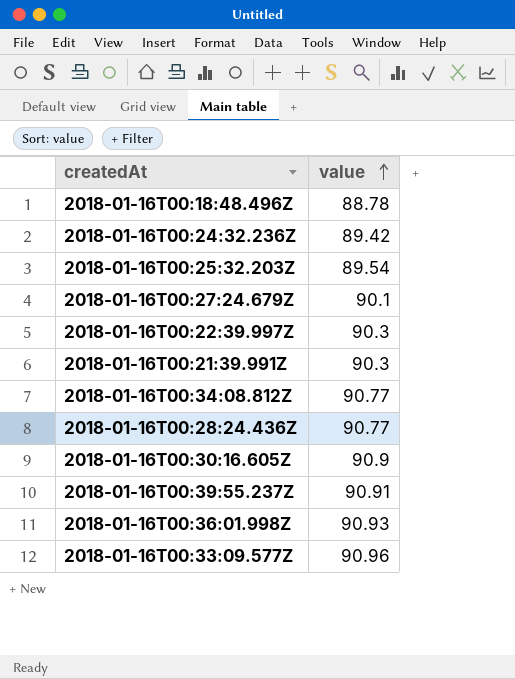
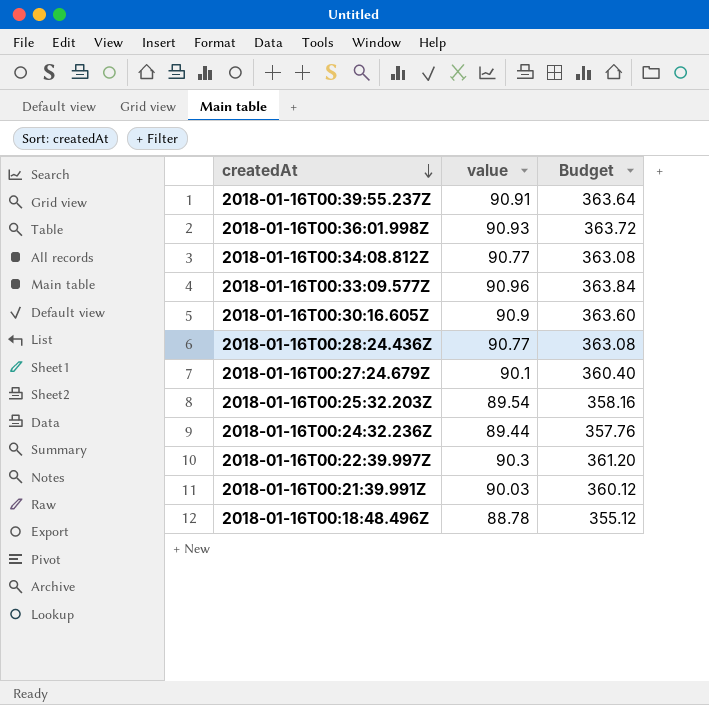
row order: value ascending -> createdAt descending
column Budget | formula: none -> [value] * 4
2018-01-16T00:24:32.236Z | value: 89.42 -> 89.44
2018-01-16T00:21:39.991Z | value: 90.3 -> 90.03

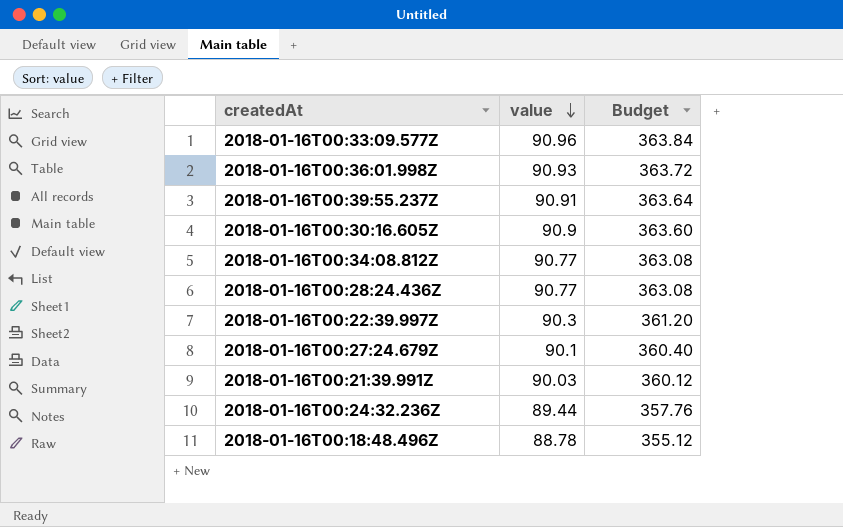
row order: createdAt descending -> value descending
row 2018-01-16T00:25:32.203Z: 89.54 | 358.16 -> none

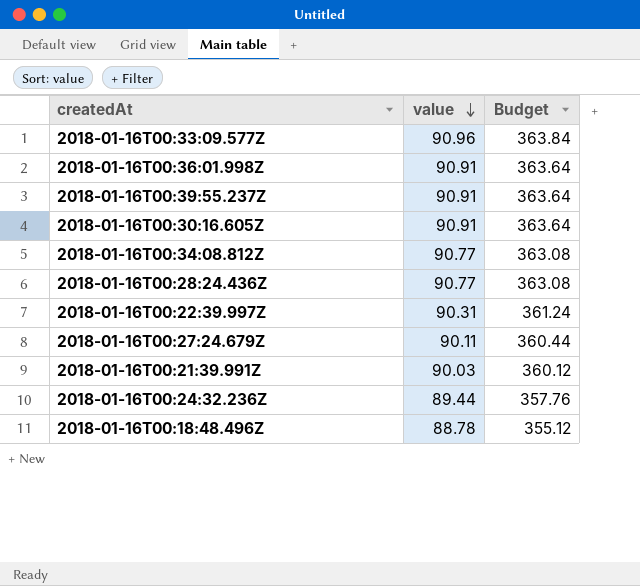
2018-01-16T00:36:01.998Z | value: 90.93 -> 90.91
2018-01-16T00:36:01.998Z | Budget: 363.72 -> 363.64
2018-01-16T00:30:16.605Z | value: 90.9 -> 90.91
2018-01-16T00:30:16.605Z | Budget: 363.60 -> 363.64
2018-01-16T00:22:39.997Z | value: 90.3 -> 90.31
2018-01-16T00:22:39.997Z | Budget: 361.20 -> 361.24
2018-01-16T00:27:24.679Z | value: 90.1 -> 90.11
2018-01-16T00:27:24.679Z | Budget: 360.40 -> 360.44

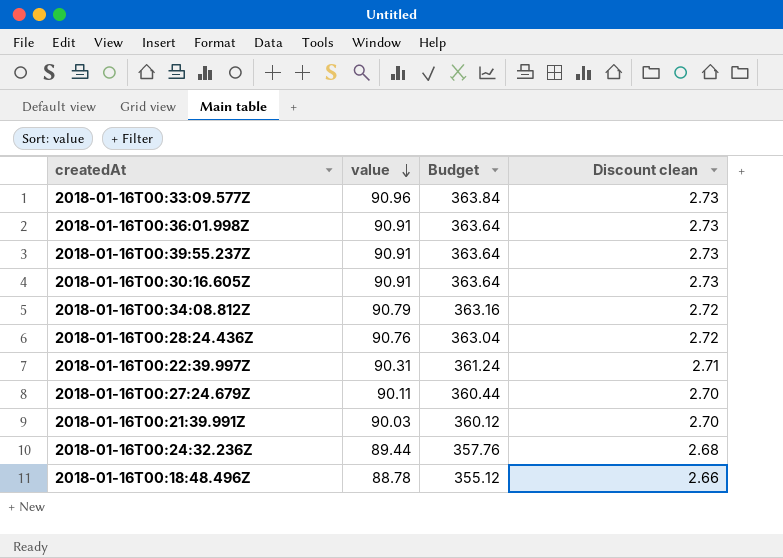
column Discount clean | formula: none -> [value] * 0.03
2018-01-16T00:34:08.812Z | value: 90.77 -> 90.79
2018-01-16T00:34:08.812Z | Budget: 363.08 -> 363.16
2018-01-16T00:28:24.436Z | value: 90.77 -> 90.76
2018-01-16T00:28:24.436Z | Budget: 363.08 -> 363.04

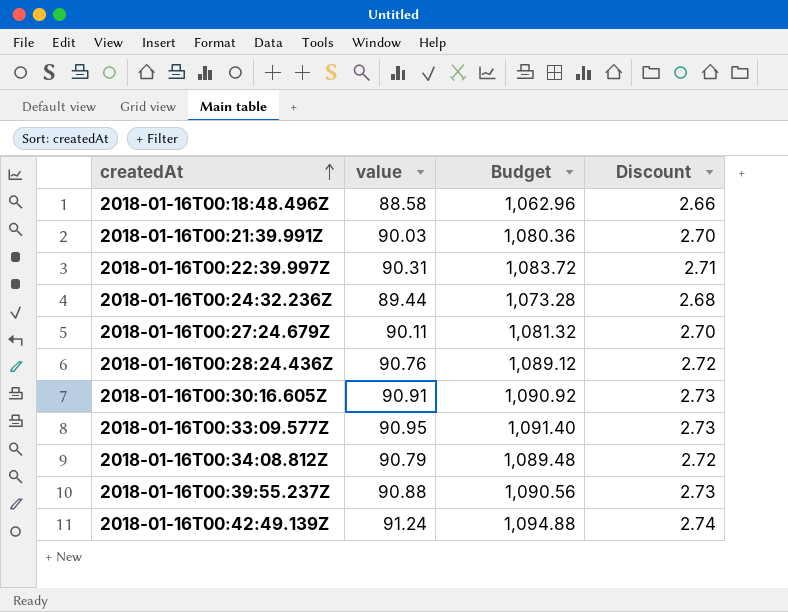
row order: value descending -> createdAt ascending
column Budget | formula: [value] * 4 -> [value] * 12
column name: Discount clean -> Discount
row 2018-01-16T00:36:01.998Z: 90.91 | 363.64 | 2.73 -> none
2018-01-16T00:18:48.496Z | value: 88.78 -> 88.58
2018-01-16T00:33:09.577Z | value: 90.96 -> 90.95
2018-01-16T00:39:55.237Z | value: 90.91 -> 90.88
row 2018-01-16T00:42:49.139Z: none -> 91.24 | 1,094.88 | 2.74

